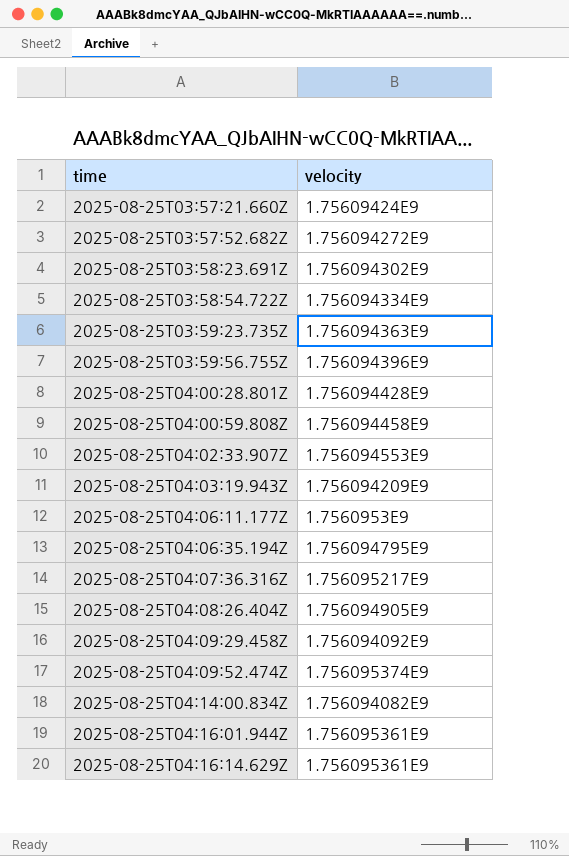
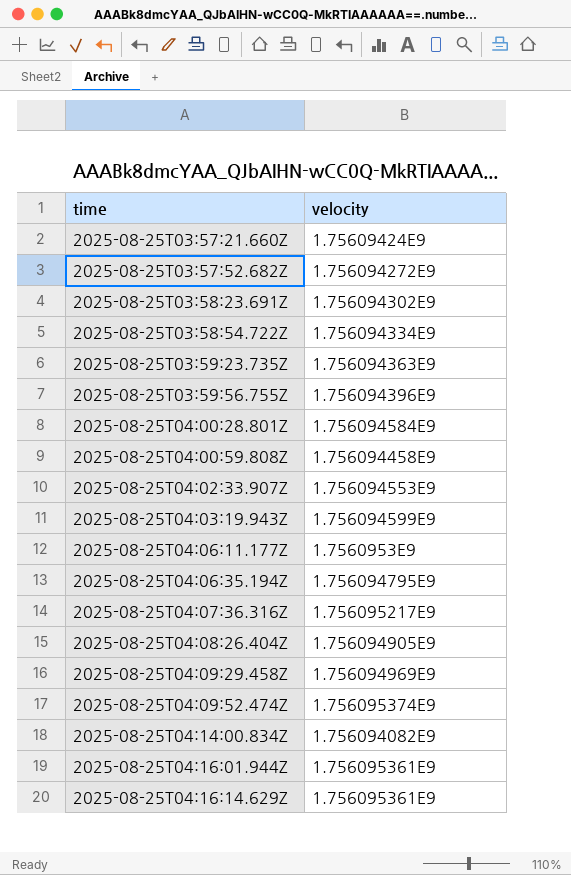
2025-08-25T04:00:28.801Z | velocity: 1.756094428E9 -> 1.756094584E9
2025-08-25T04:03:19.943Z | velocity: 1.756094209E9 -> 1.756094599E9
2025-08-25T04:09:29.458Z | velocity: 1.756094092E9 -> 1.756094969E9

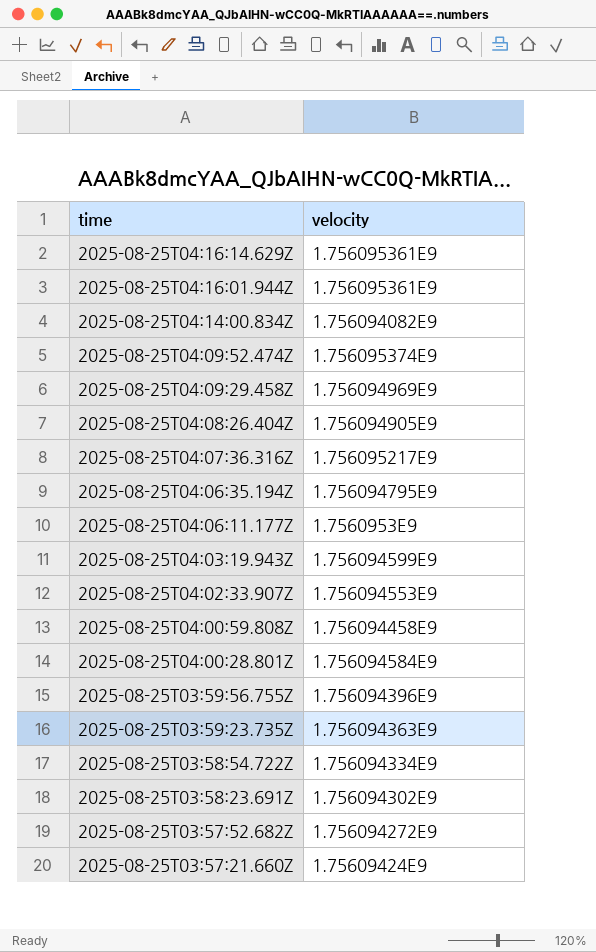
row order: time ascending -> time descending

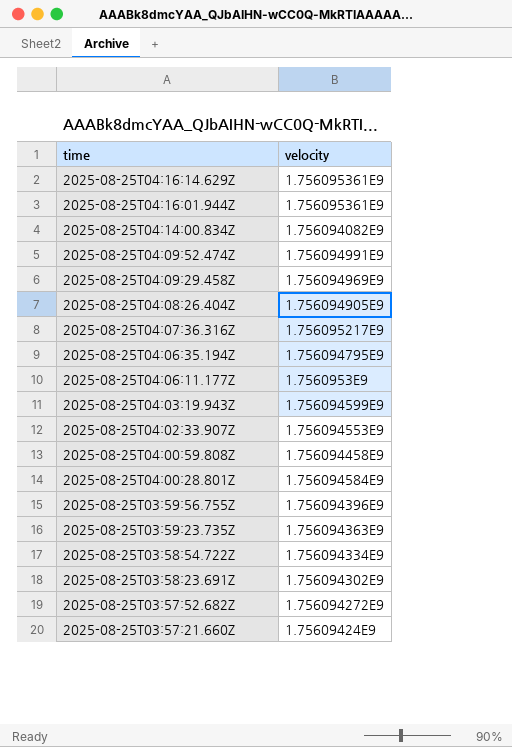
2025-08-25T04:09:52.474Z | velocity: 1.756095374E9 -> 1.756094991E9

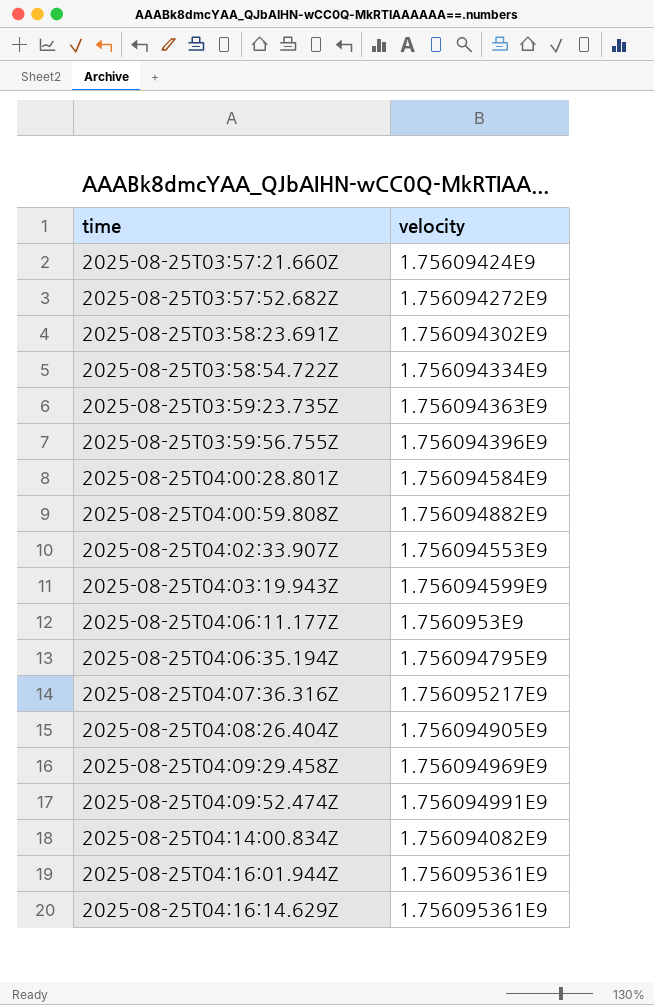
row order: time descending -> time ascending
2025-08-25T04:00:59.808Z | velocity: 1.756094458E9 -> 1.756094882E9

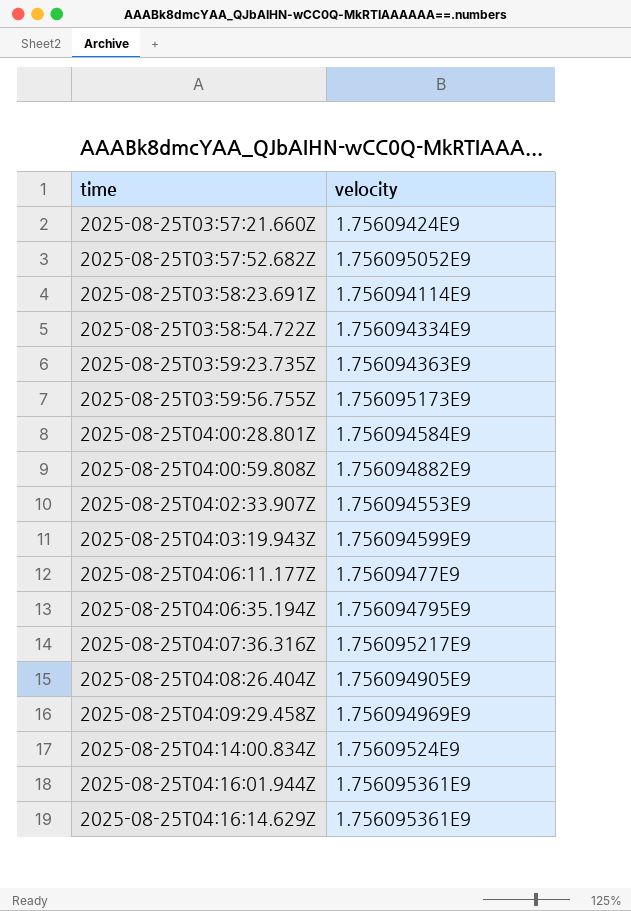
row 2025-08-25T04:09:52.474Z: 1.756094991E9 -> none
2025-08-25T03:57:52.682Z | velocity: 1.756094272E9 -> 1.756095052E9
2025-08-25T03:58:23.691Z | velocity: 1.756094302E9 -> 1.756094114E9
2025-08-25T03:59:56.755Z | velocity: 1.756094396E9 -> 1.756095173E9
2025-08-25T04:06:11.177Z | velocity: 1.7560953E9 -> 1.75609477E9
2025-08-25T04:14:00.834Z | velocity: 1.756094082E9 -> 1.75609524E9

